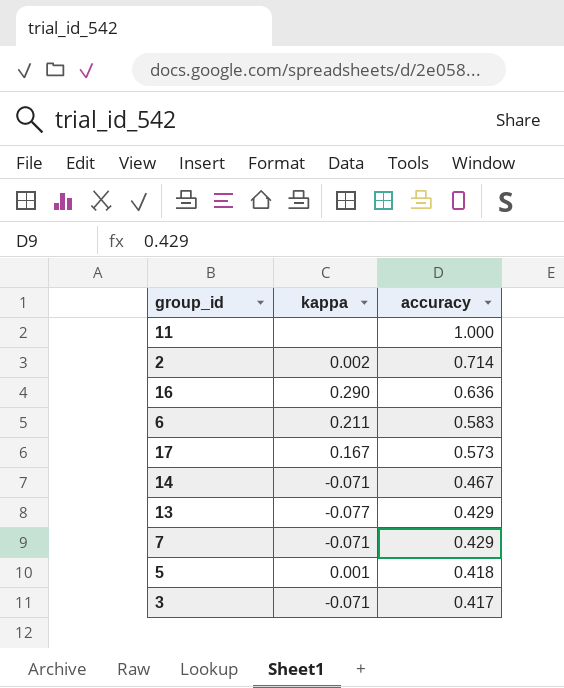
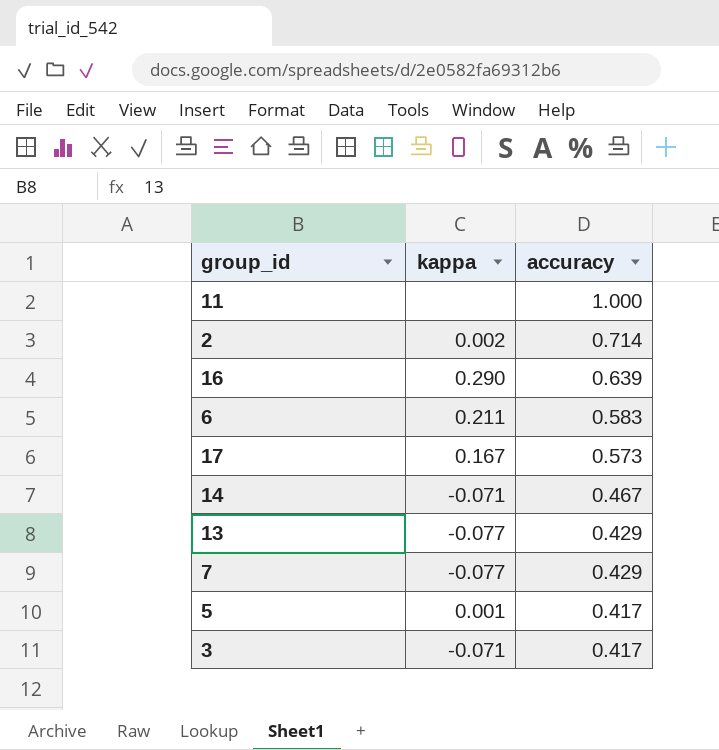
16 | accuracy: 0.636 -> 0.639
7 | kappa: -0.071 -> -0.077
5 | accuracy: 0.418 -> 0.417

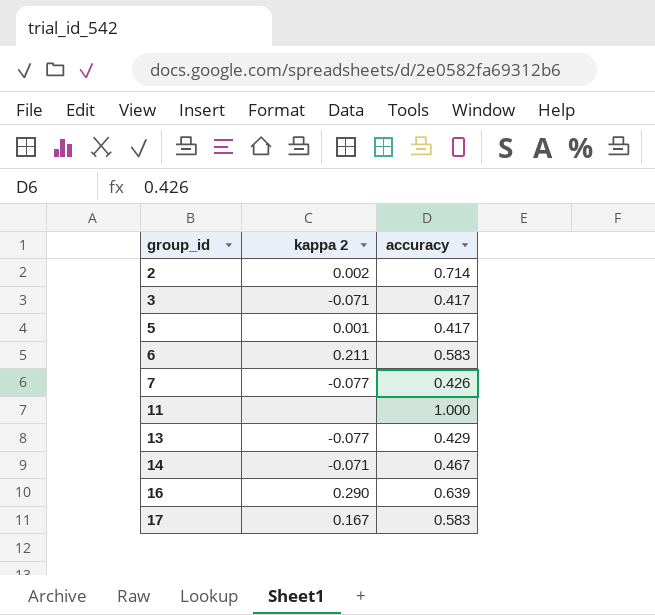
row order: accuracy descending -> group_id ascending
column name: kappa -> kappa 2
7 | accuracy: 0.429 -> 0.426
17 | accuracy: 0.573 -> 0.583

